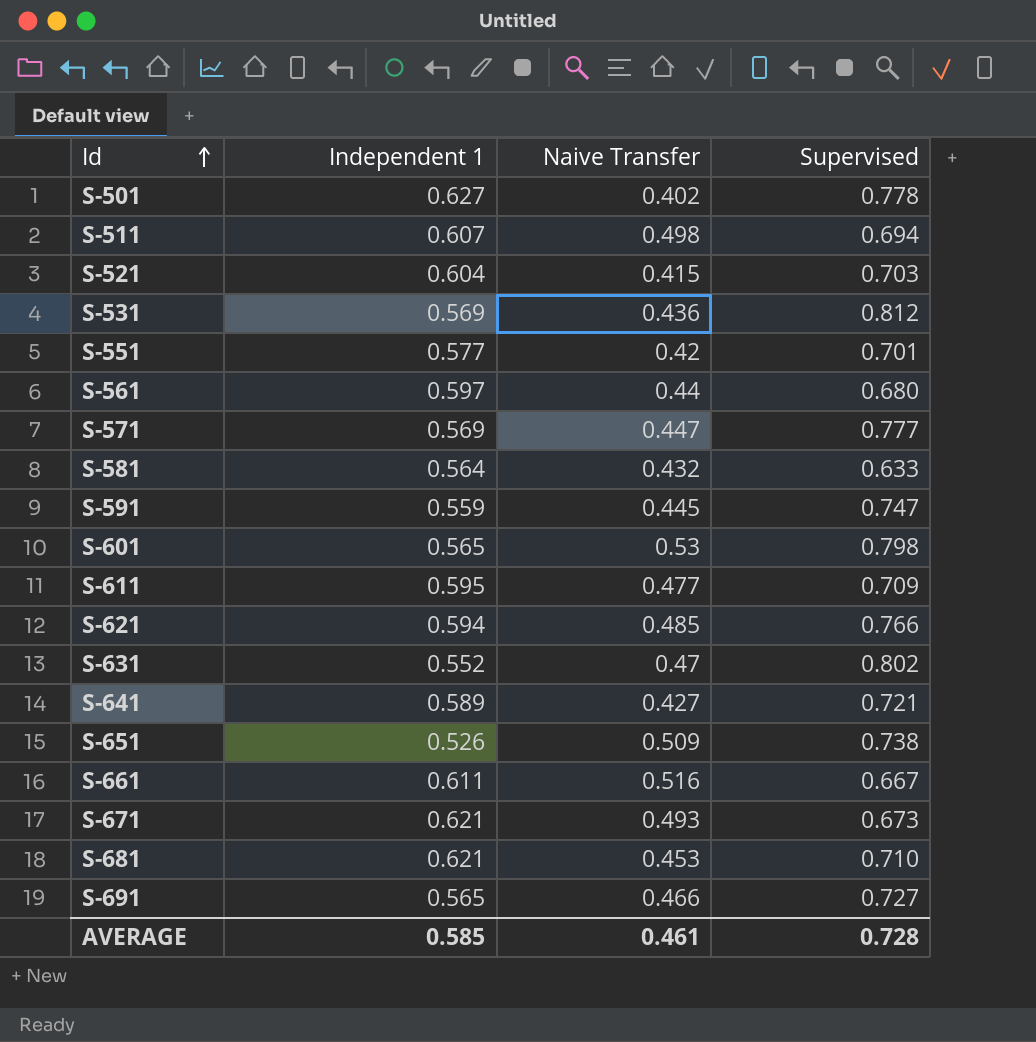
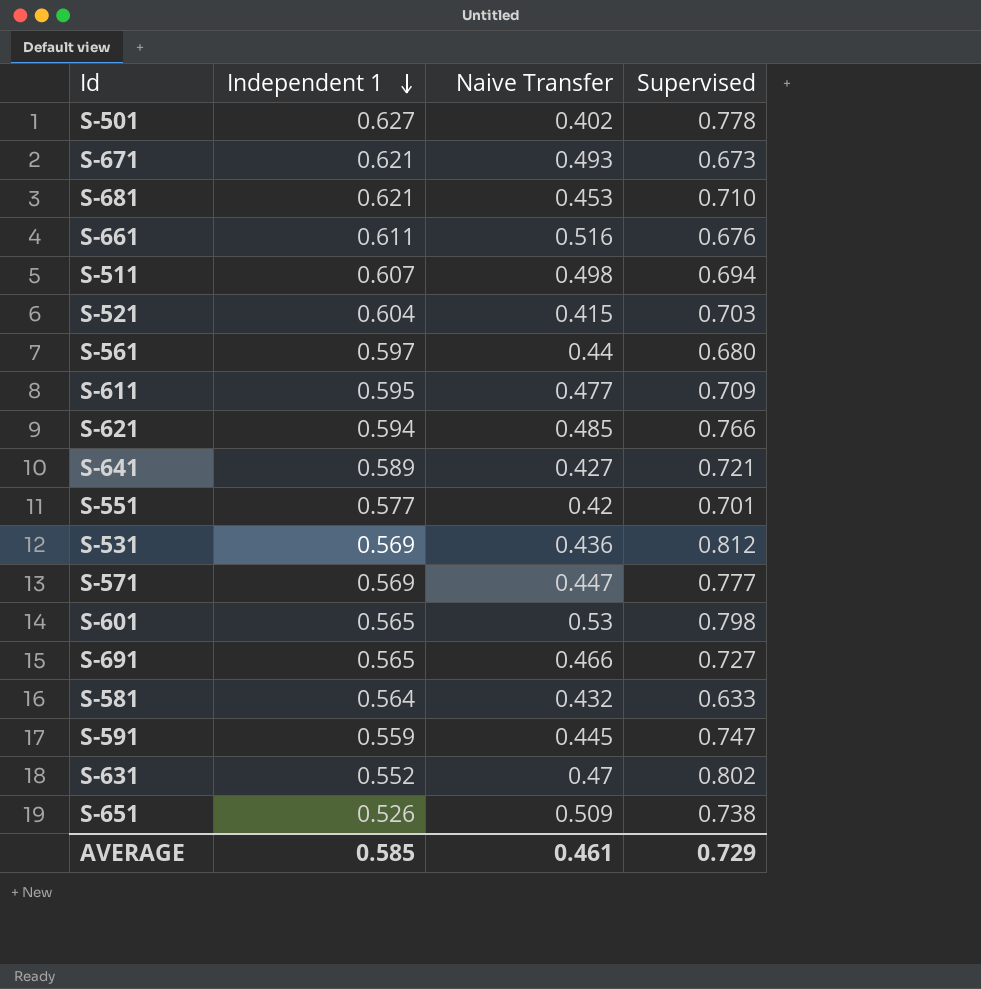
row order: Id ascending -> Independent 1 descending
S-661 | Supervised: 0.667 -> 0.676
AVERAGE | Supervised: 0.728 -> 0.729

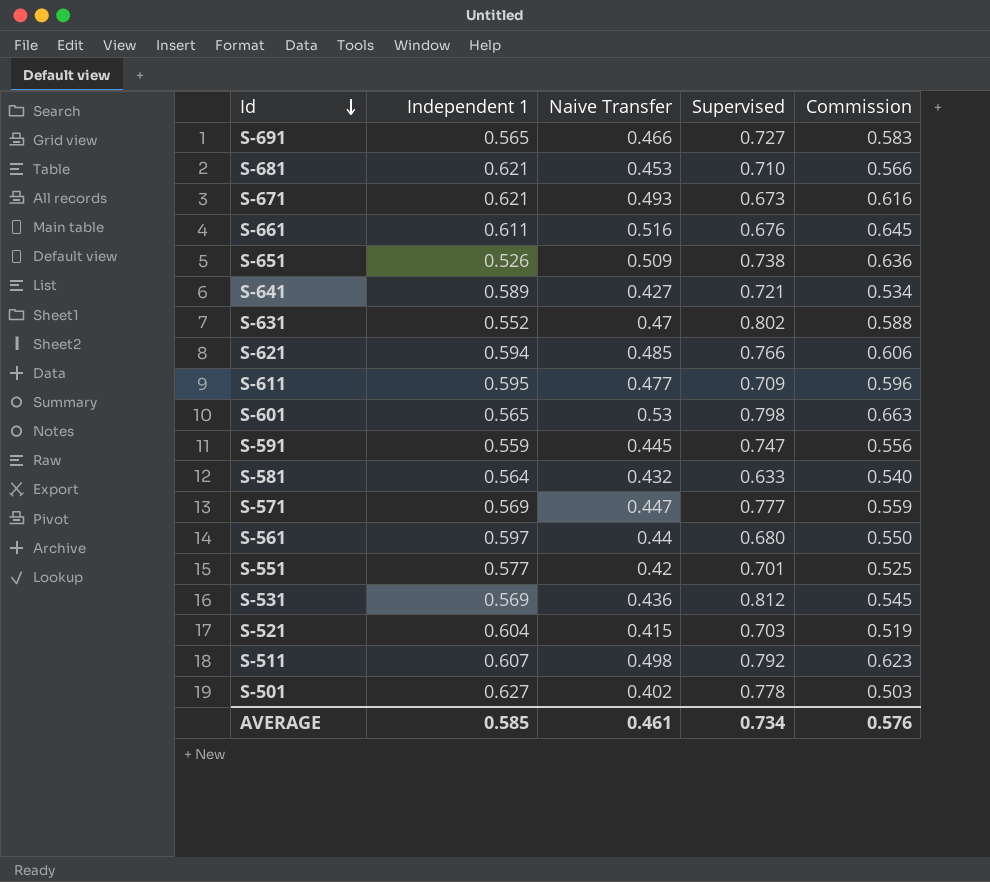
row order: Independent 1 descending -> Id descending
column Commission | formula: none -> [Naive Transfer] * 1.25
S-511 | Supervised: 0.694 -> 0.792
AVERAGE | Supervised: 0.729 -> 0.734

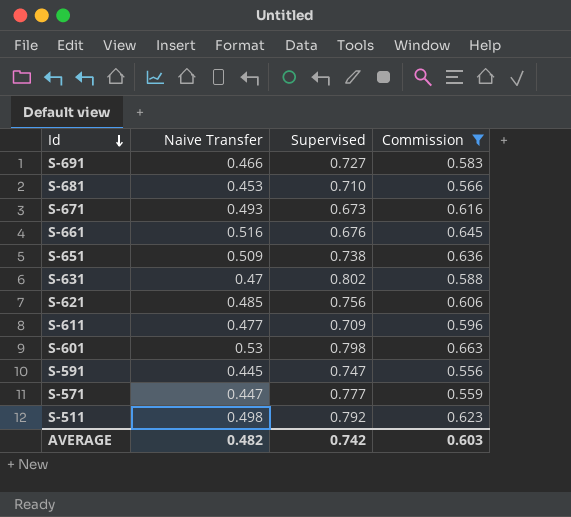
filter: none -> Commission >= 0.556
column Independent 1 | position: 2 -> none
S-621 | Supervised: 0.766 -> 0.756
AVERAGE | Naive Transfer: 0.461 -> 0.482
AVERAGE | Supervised: 0.734 -> 0.742
AVERAGE | Commission: 0.576 -> 0.603

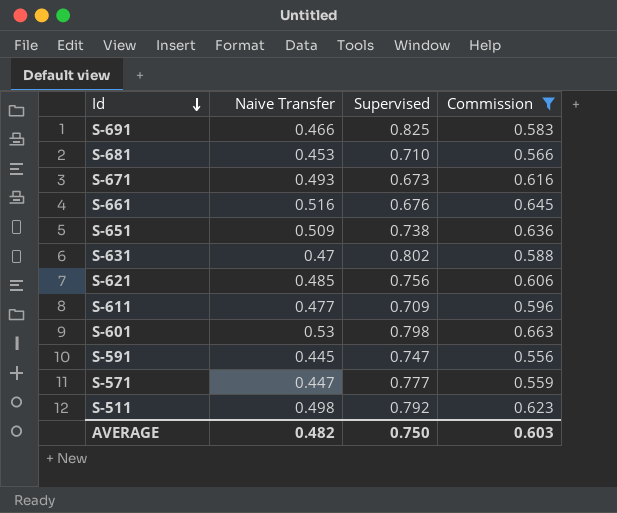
S-691 | Supervised: 0.727 -> 0.825
AVERAGE | Supervised: 0.742 -> 0.750

